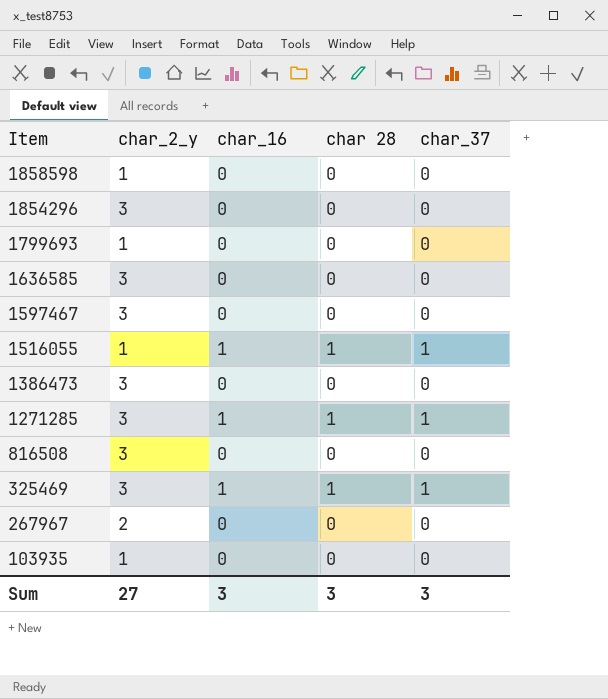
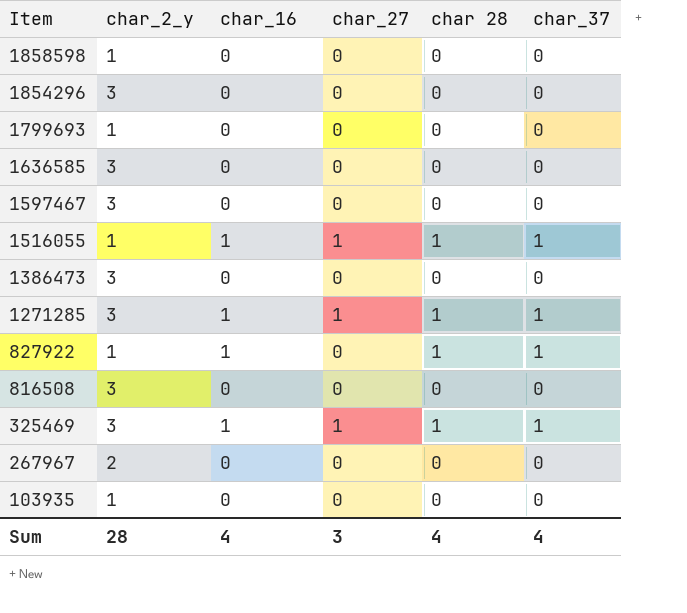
column char_27 | position: none -> 4
row 827922: none -> 1 | 1 | 0 | 1 | 1
Sum | char_2_y: 27 -> 28
Sum | char_16: 3 -> 4
Sum | char 28: 3 -> 4
Sum | char_37: 3 -> 4

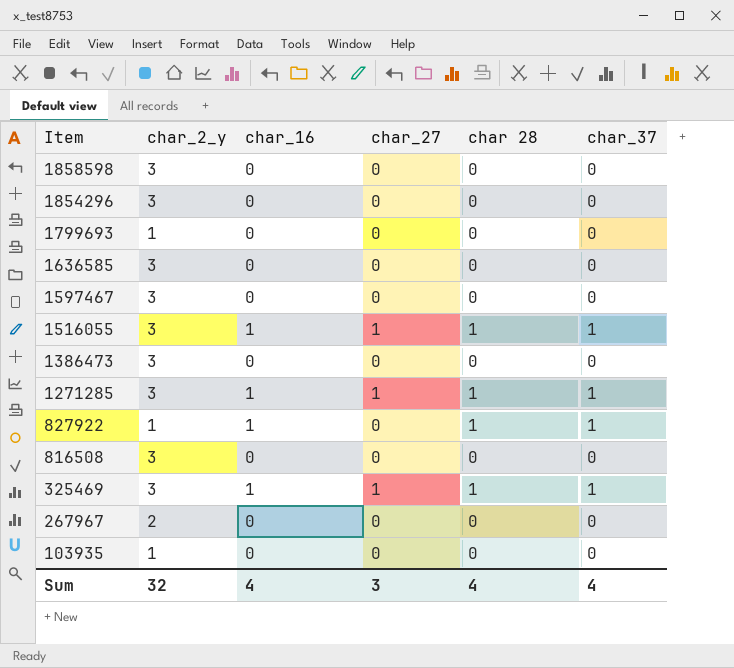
1858598 | char_2_y: 1 -> 3
1516055 | char_2_y: 1 -> 3
Sum | char_2_y: 28 -> 32

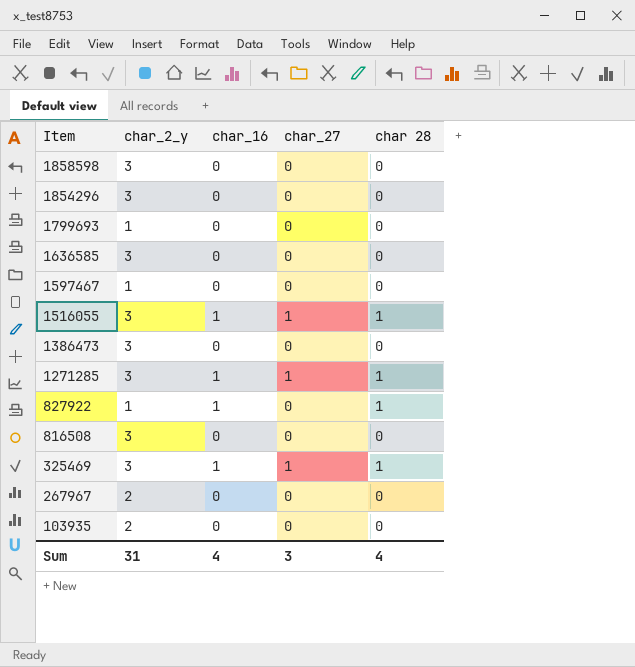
column char_37 | position: 6 -> none
1597467 | char_2_y: 3 -> 1
103935 | char_2_y: 1 -> 2
Sum | char_2_y: 32 -> 31

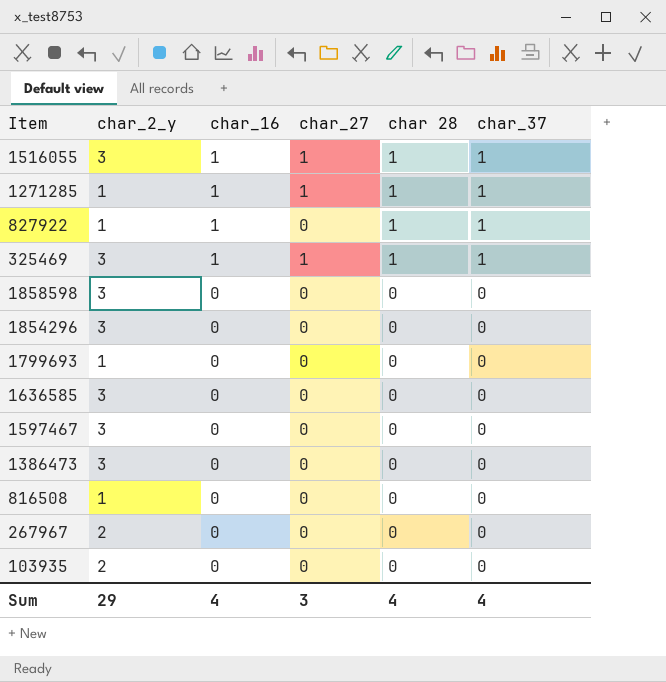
row order: Item descending -> char_16 descending
column char_37 | position: none -> 6
1271285 | char_2_y: 3 -> 1
1597467 | char_2_y: 1 -> 3
816508 | char_2_y: 3 -> 1
Sum | char_2_y: 31 -> 29

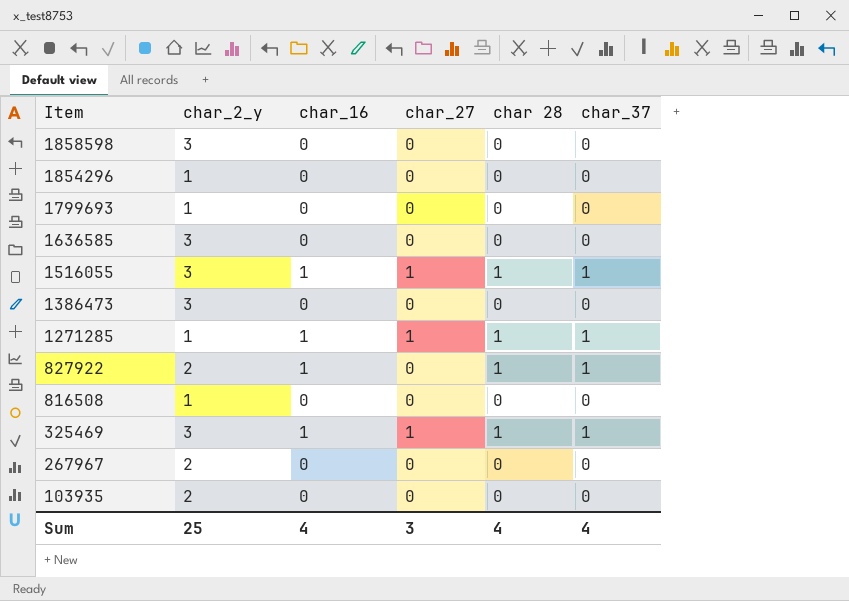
row order: char_16 descending -> Item descending
row 1597467: 3 | 0 | 0 | 0 | 0 -> none
1854296 | char_2_y: 3 -> 1
827922 | char_2_y: 1 -> 2
Sum | char_2_y: 29 -> 25

